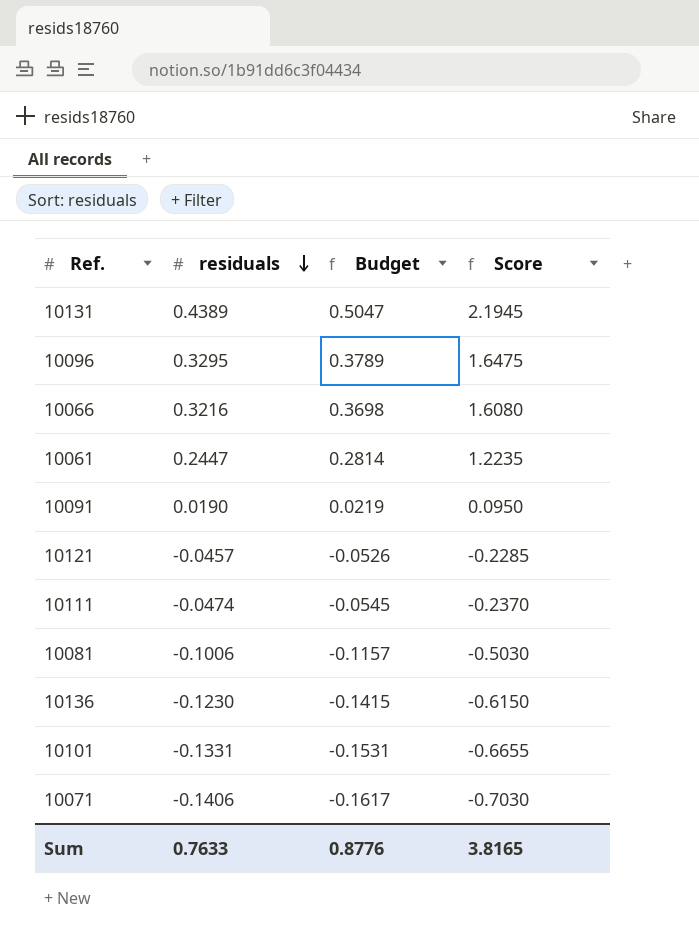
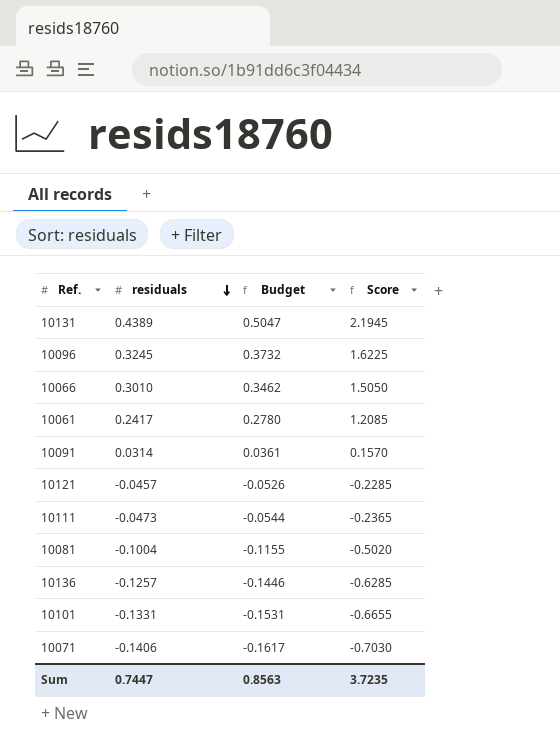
10096 | residuals: 0.3295 -> 0.3245
10096 | Budget: 0.3789 -> 0.3732
10096 | Score: 1.6475 -> 1.6225
10066 | residuals: 0.3216 -> 0.3010
10066 | Budget: 0.3698 -> 0.3462
10066 | Score: 1.6080 -> 1.5050
10061 | residuals: 0.2447 -> 0.2417
10061 | Budget: 0.2814 -> 0.2780
10061 | Score: 1.2235 -> 1.2085
10091 | residuals: 0.0190 -> 0.0314
10091 | Budget: 0.0219 -> 0.0361
10091 | Score: 0.0950 -> 0.1570
10111 | residuals: -0.0474 -> -0.0473
10111 | Budget: -0.0545 -> -0.0544
10111 | Score: -0.2370 -> -0.2365
10081 | residuals: -0.1006 -> -0.1004
10081 | Budget: -0.1157 -> -0.1155
10081 | Score: -0.5030 -> -0.5020
10136 | residuals: -0.1230 -> -0.1257
10136 | Budget: -0.1415 -> -0.1446
10136 | Score: -0.6150 -> -0.6285
Sum | residuals: 0.7633 -> 0.7447
Sum | Budget: 0.8776 -> 0.8563
Sum | Score: 3.8165 -> 3.7235

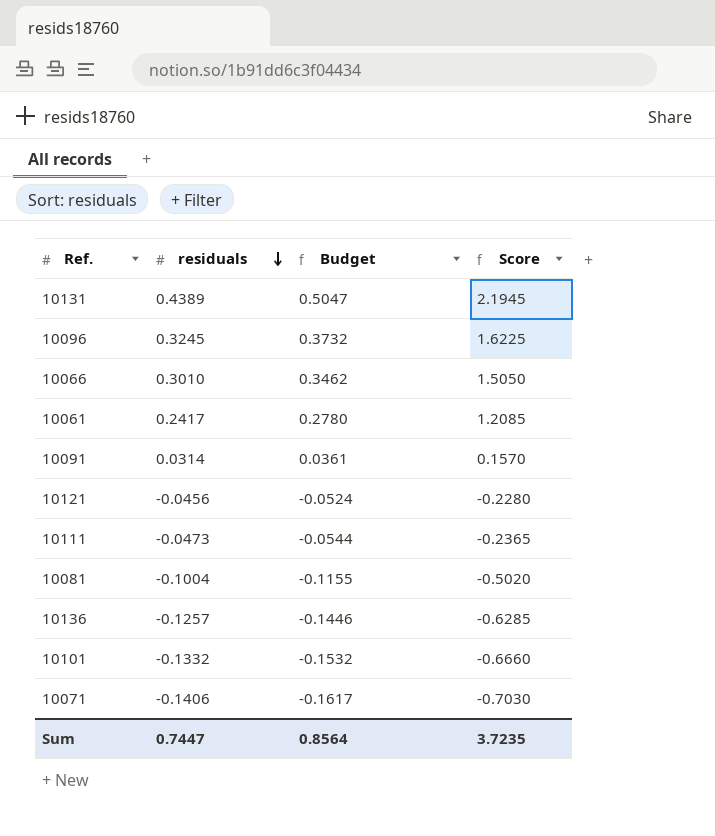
10121 | residuals: -0.0457 -> -0.0456
10121 | Budget: -0.0526 -> -0.0524
10121 | Score: -0.2285 -> -0.2280
10101 | residuals: -0.1331 -> -0.1332
10101 | Budget: -0.1531 -> -0.1532
10101 | Score: -0.6655 -> -0.6660
Sum | Budget: 0.8563 -> 0.8564

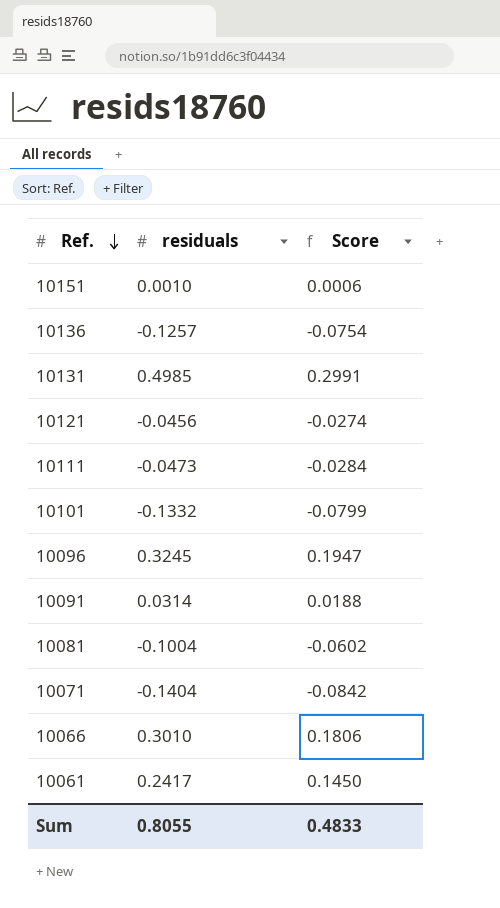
row order: residuals descending -> Ref. descending
column Budget | formula: [residuals] * 1.15 -> none
column Score | formula: [residuals] * 5 -> [residuals] * 0.6
row 10151: none -> 0.0010 | 0.0006
10131 | residuals: 0.4389 -> 0.4985
10071 | residuals: -0.1406 -> -0.1404
Sum | residuals: 0.7447 -> 0.8055
Sum | Score: 3.7235 -> 0.4833

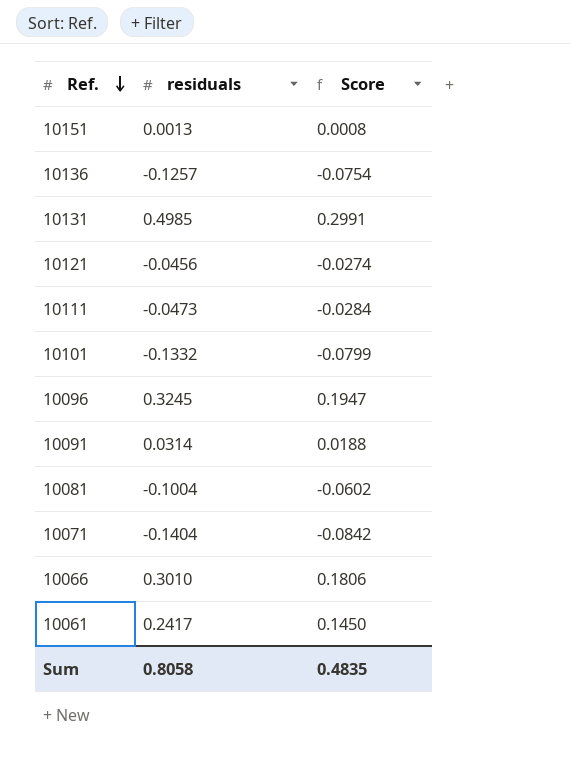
10151 | residuals: 0.0010 -> 0.0013
10151 | Score: 0.0006 -> 0.0008
Sum | residuals: 0.8055 -> 0.8058
Sum | Score: 0.4833 -> 0.4835

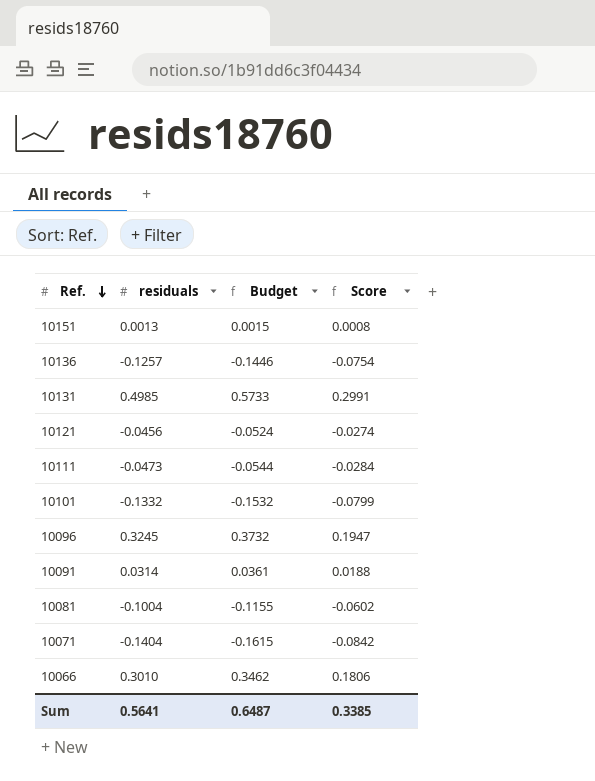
column Budget | formula: none -> [residuals] * 1.15
row 10061: 0.2417 | 0.1450 -> none
Sum | residuals: 0.8058 -> 0.5641
Sum | Score: 0.4835 -> 0.3385

